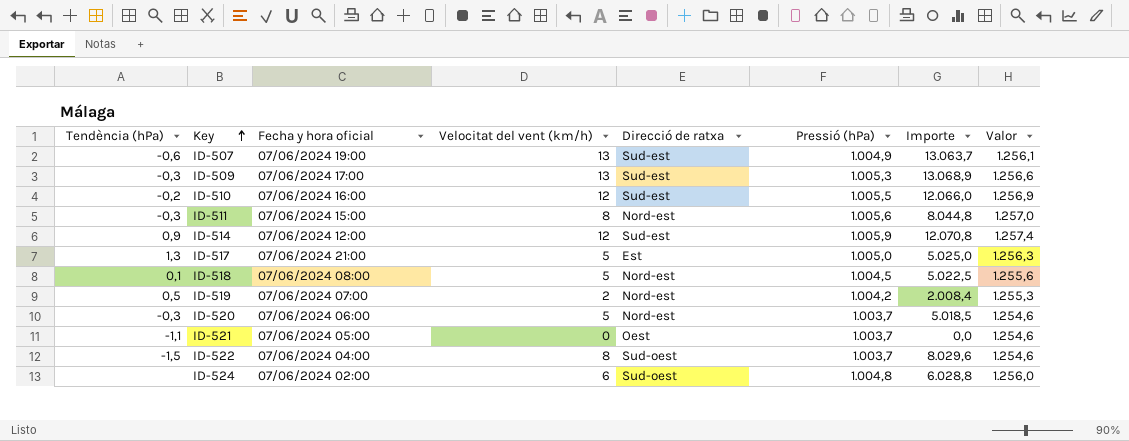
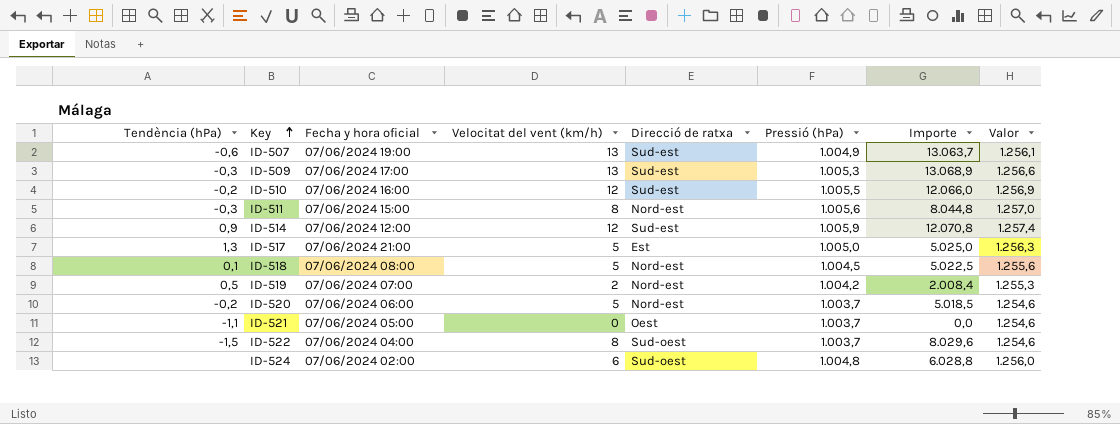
ID-520 | Tendència (hPa): -0,3 -> -0,2

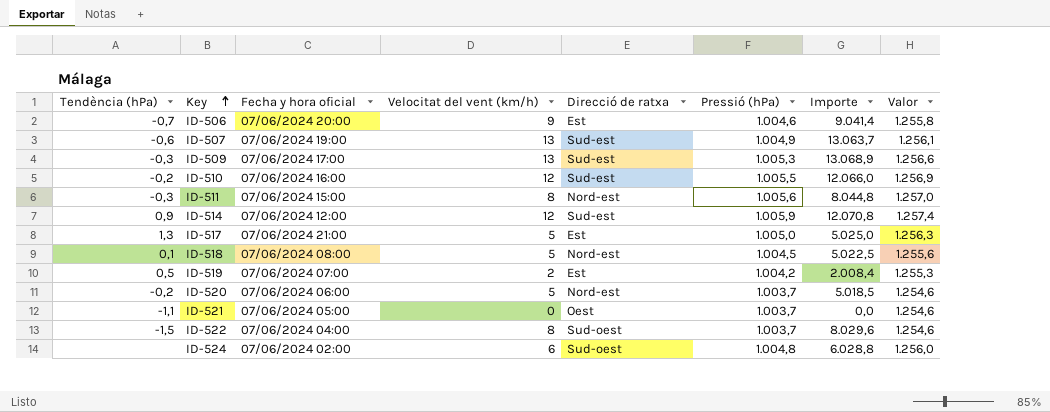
row ID-506: none -> -0,7 | 07/06/2024 20:00 | 9 | Est | 1.004,6 | 9.041,4 | 1.255,8
ID-519 | Direcció de ratxa: Nord-est -> Est

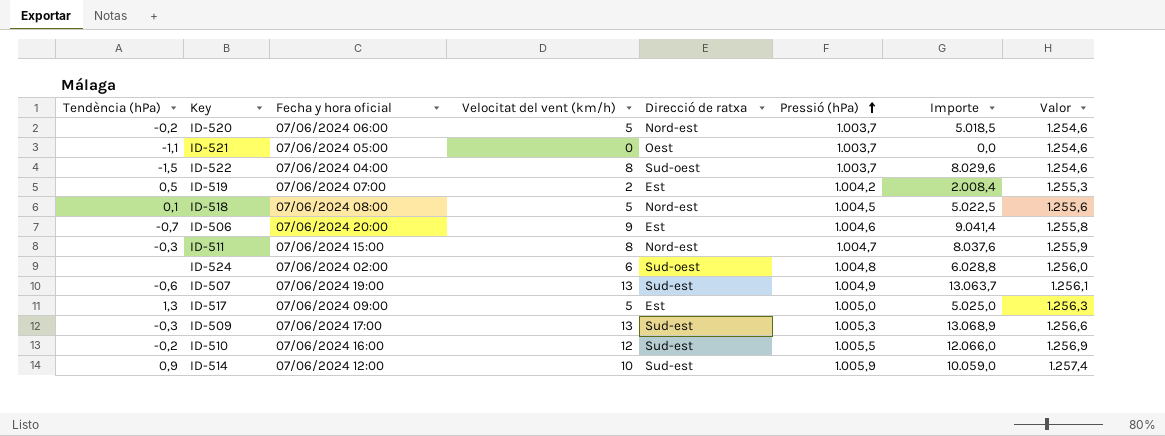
row order: Key ascending -> Pressió (hPa) ascending
ID-511 | Pressió (hPa): 1.005,6 -> 1.004,7
ID-511 | Importe: 8.044,8 -> 8.037,6
ID-511 | Valor: 1.257,0 -> 1.255,9
ID-517 | Fecha y hora oficial: 07/06/2024 21:00 -> 07/06/2024 09:00
ID-514 | Velocitat del vent (km/h): 12 -> 10
ID-514 | Importe: 12.070,8 -> 10.059,0

